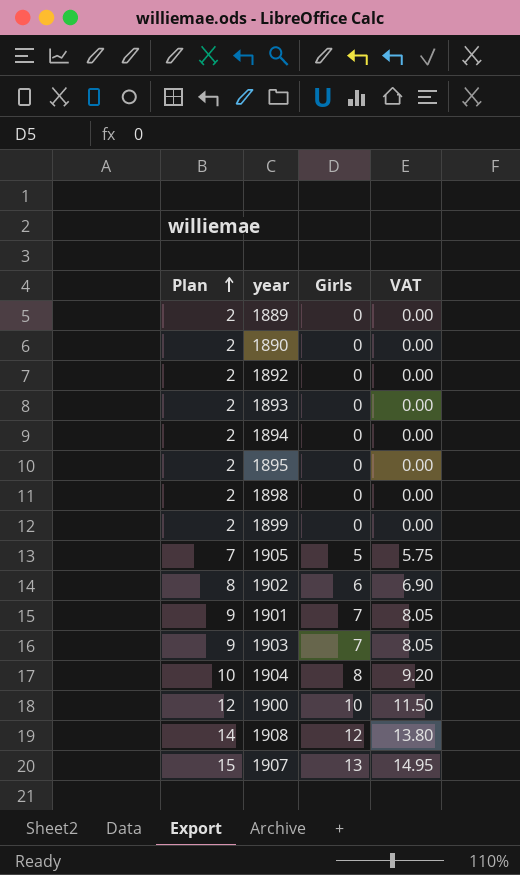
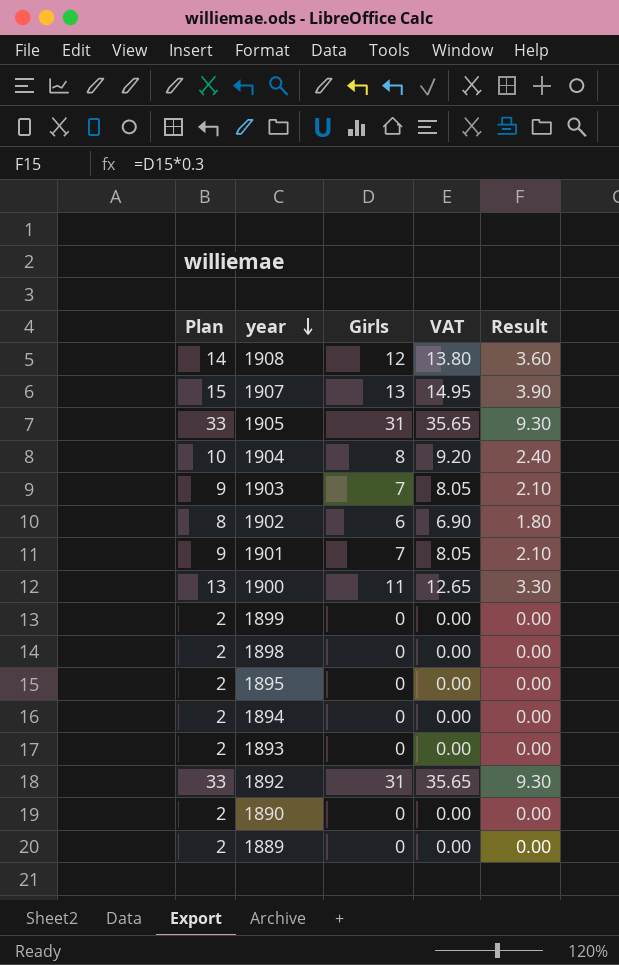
row order: Plan ascending -> year descending
column Result | formula: none -> [Girls] * 0.3
1905 | Plan: 7 -> 33
1905 | Girls: 5 -> 31
1905 | VAT: 5.75 -> 35.65
1900 | Plan: 12 -> 13
1900 | Girls: 10 -> 11
1900 | VAT: 11.50 -> 12.65
1892 | Plan: 2 -> 33
1892 | Girls: 0 -> 31
1892 | VAT: 0.00 -> 35.65

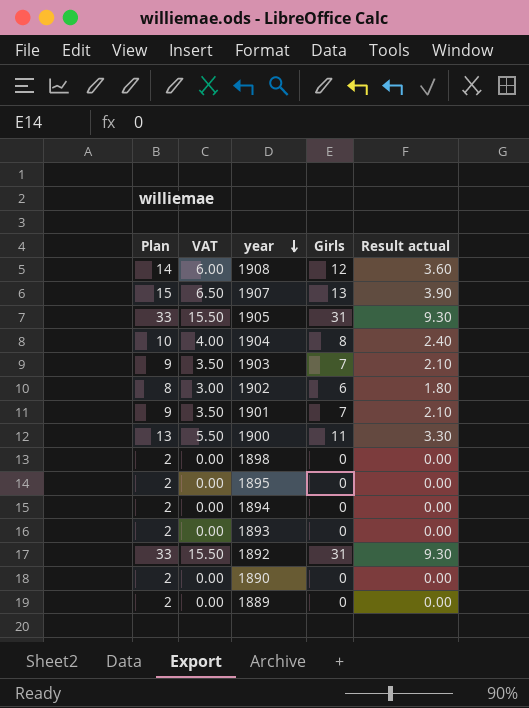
column VAT | formula: [Girls] * 1.15 -> [Girls] * 0.5
column VAT | position: 4 -> 2
column name: Result -> Result actual
row 1899: 2 | 0 | 0.00 | 0.00 -> none

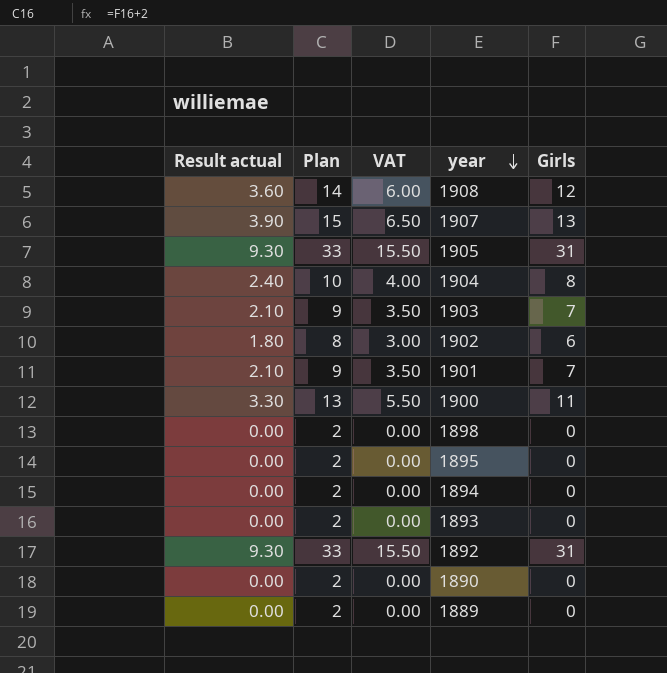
column Result actual | position: 5 -> 1

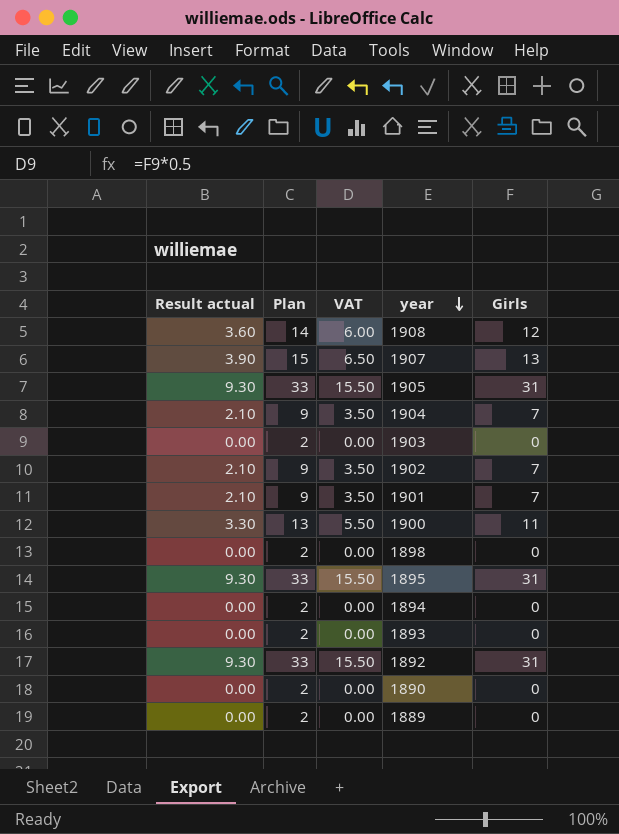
1904 | Result actual: 2.40 -> 2.10
1904 | Plan: 10 -> 9
1904 | VAT: 4.00 -> 3.50
1904 | Girls: 8 -> 7
1903 | Result actual: 2.10 -> 0.00
1903 | Plan: 9 -> 2
1903 | VAT: 3.50 -> 0.00
1903 | Girls: 7 -> 0
1902 | Result actual: 1.80 -> 2.10
1902 | Plan: 8 -> 9
1902 | VAT: 3.00 -> 3.50
1902 | Girls: 6 -> 7
1895 | Result actual: 0.00 -> 9.30
1895 | Plan: 2 -> 33
1895 | VAT: 0.00 -> 15.50
1895 | Girls: 0 -> 31

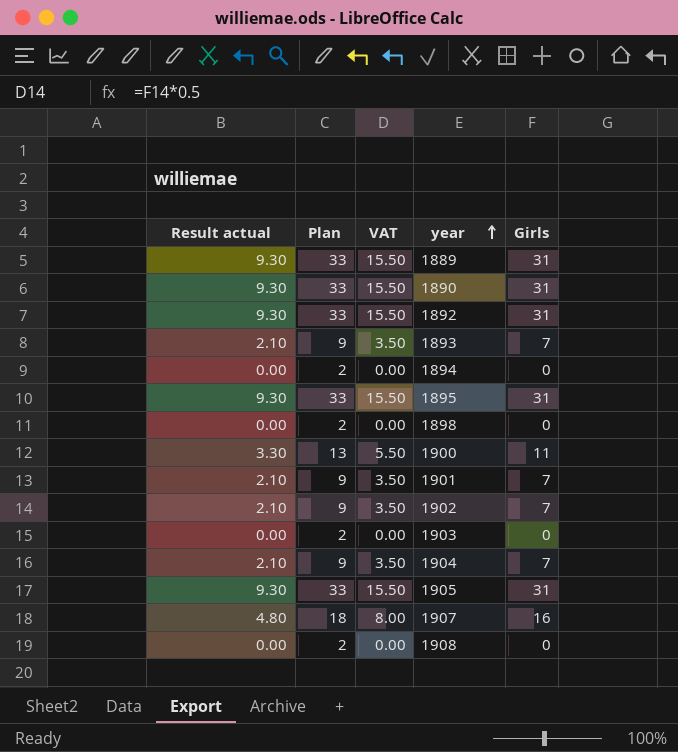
row order: year descending -> year ascending
1889 | Result actual: 0.00 -> 9.30
1889 | Plan: 2 -> 33
1889 | VAT: 0.00 -> 15.50
1889 | Girls: 0 -> 31
1890 | Result actual: 0.00 -> 9.30
1890 | Plan: 2 -> 33
1890 | VAT: 0.00 -> 15.50
1890 | Girls: 0 -> 31
1893 | Result actual: 0.00 -> 2.10
1893 | Plan: 2 -> 9
1893 | VAT: 0.00 -> 3.50
1893 | Girls: 0 -> 7
1907 | Result actual: 3.90 -> 4.80
1907 | Plan: 15 -> 18
1907 | VAT: 6.50 -> 8.00
1907 | Girls: 13 -> 16
1908 | Result actual: 3.60 -> 0.00
1908 | Plan: 14 -> 2
1908 | VAT: 6.00 -> 0.00
1908 | Girls: 12 -> 0

